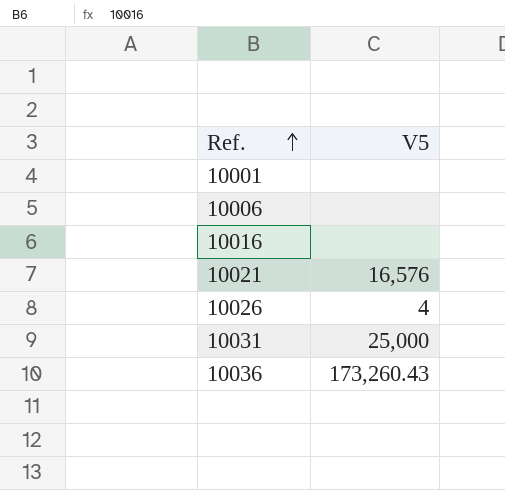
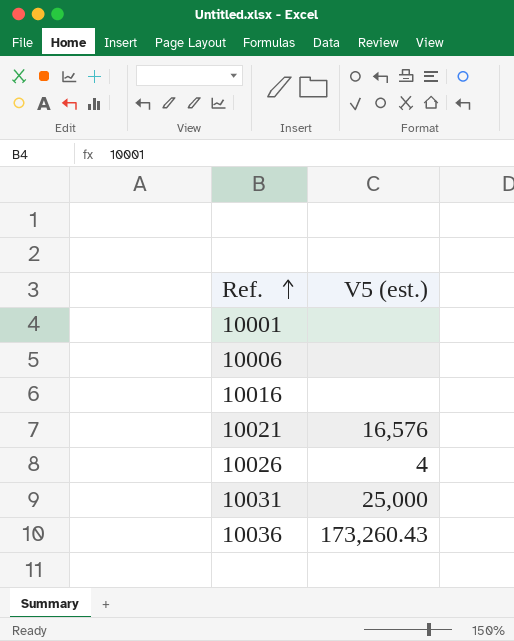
column name: V5 -> V5 (est.)

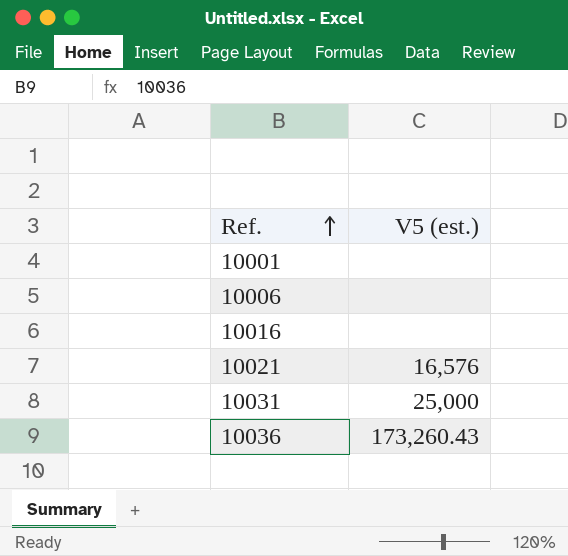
row 10026: 4 -> none

